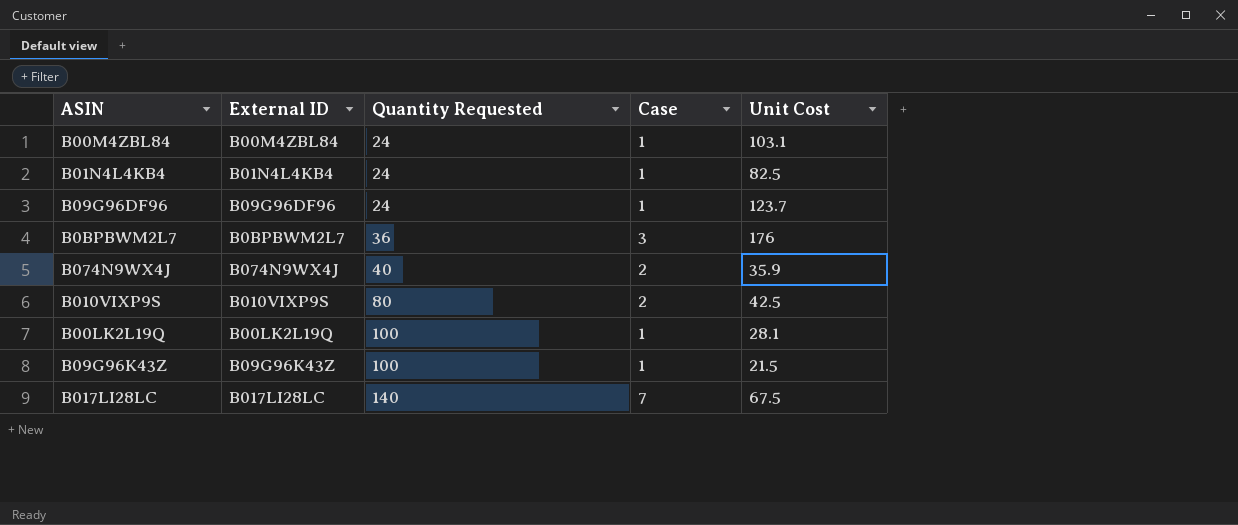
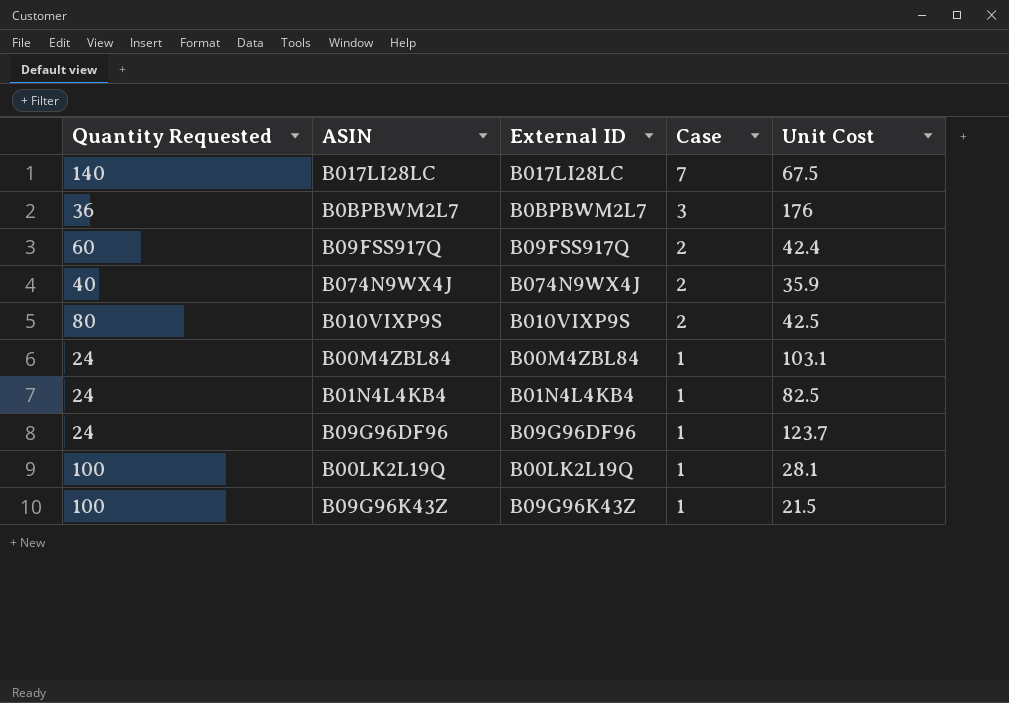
row order: Quantity Requested ascending -> Case descending
column Quantity Requested | position: 3 -> 1
row B09FSS917Q: none -> 60 | B09FSS917Q | 2 | 42.4

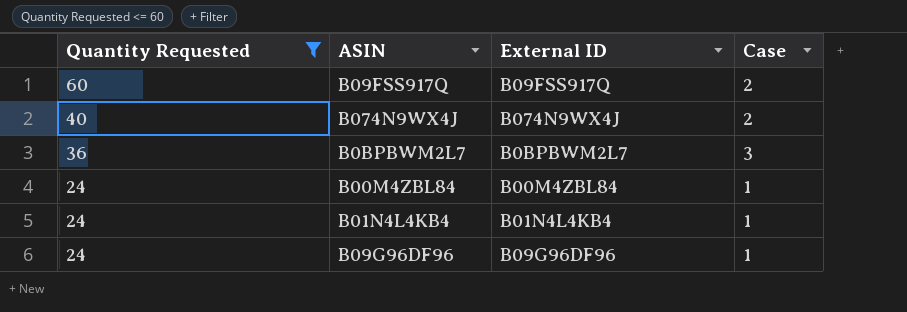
filter: none -> Quantity Requested <= 60
row order: Case descending -> Quantity Requested descending
column Unit Cost | position: 5 -> none

